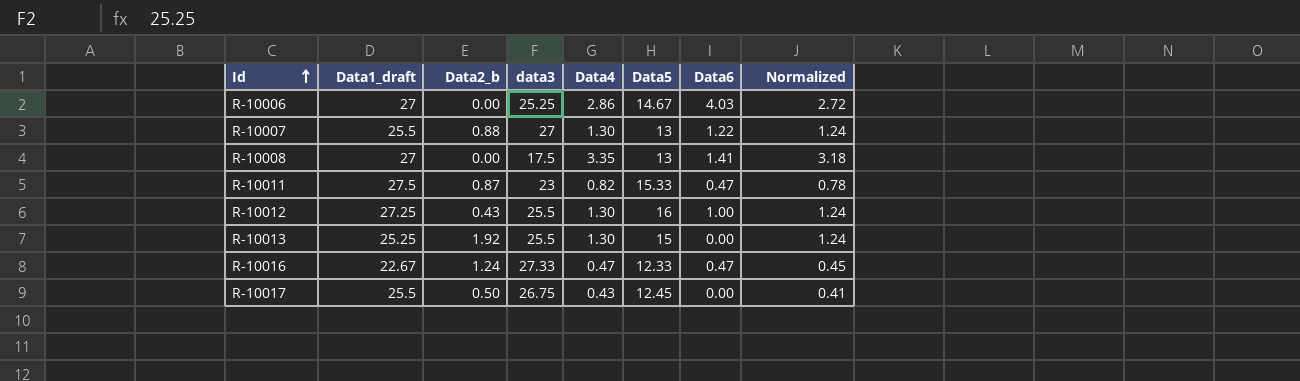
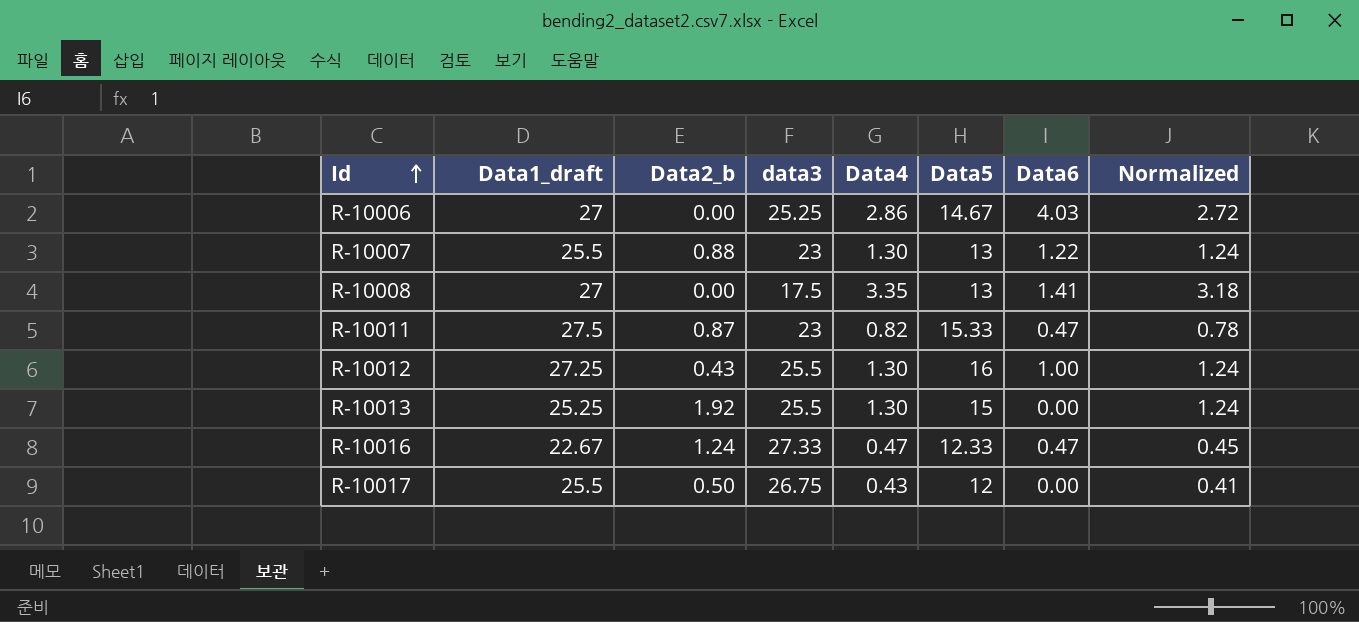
R-10007 | data3: 27 -> 23
R-10017 | Data5: 12.45 -> 12

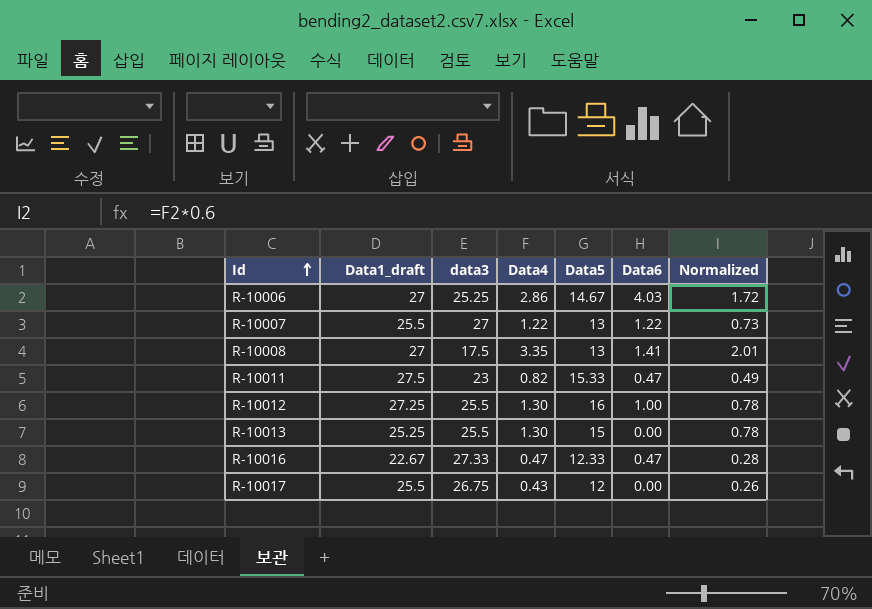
column Data2_b | position: 3 -> none
column Normalized | formula: [Data4] * 0.95 -> [Data4] * 0.6
R-10007 | data3: 23 -> 27
R-10007 | Data4: 1.30 -> 1.22

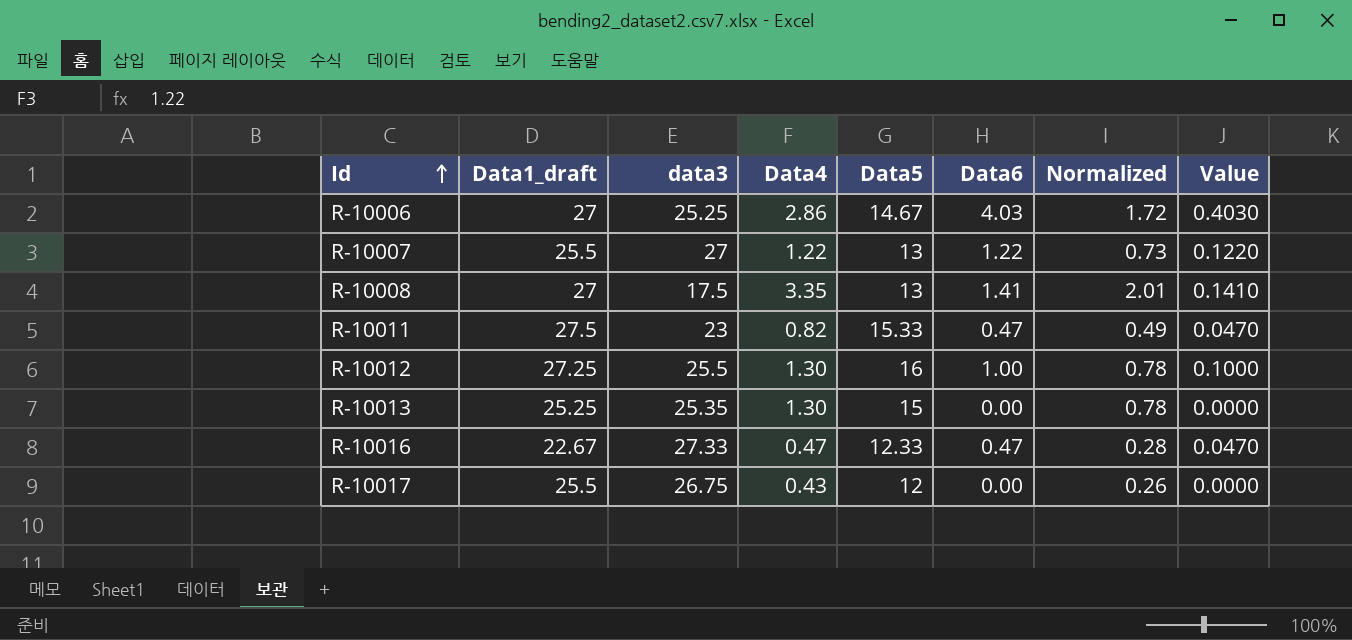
column Value | formula: none -> [Data6] * 0.1
R-10013 | data3: 25.5 -> 25.35

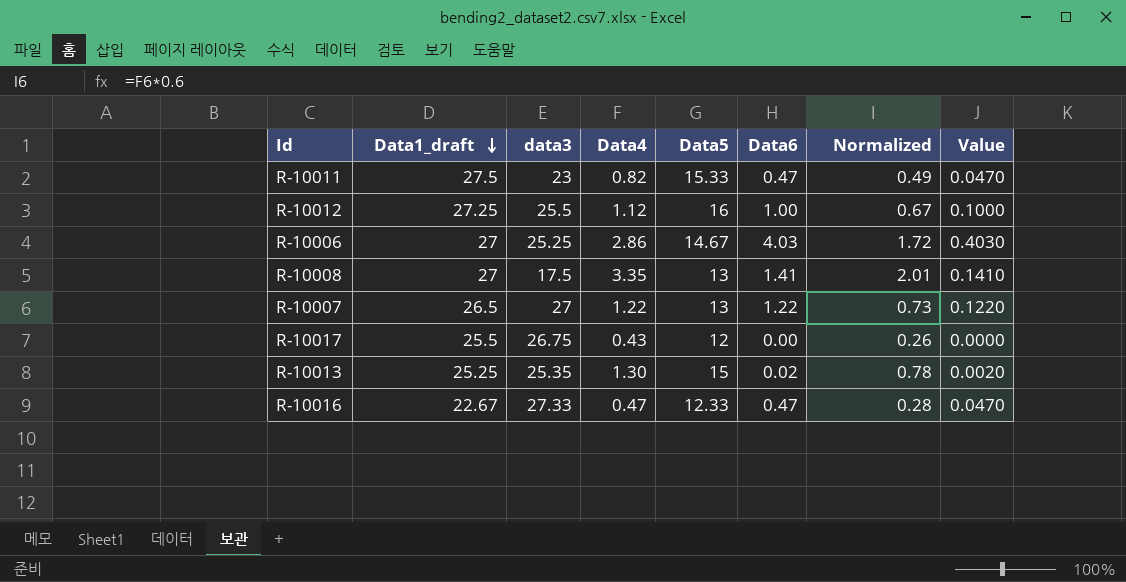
row order: Id ascending -> Data1_draft descending
R-10012 | Data4: 1.30 -> 1.12
R-10012 | Normalized: 0.78 -> 0.67
R-10007 | Data1_draft: 25.5 -> 26.5
R-10013 | Data6: 0.00 -> 0.02
R-10013 | Value: 0.0000 -> 0.0020

